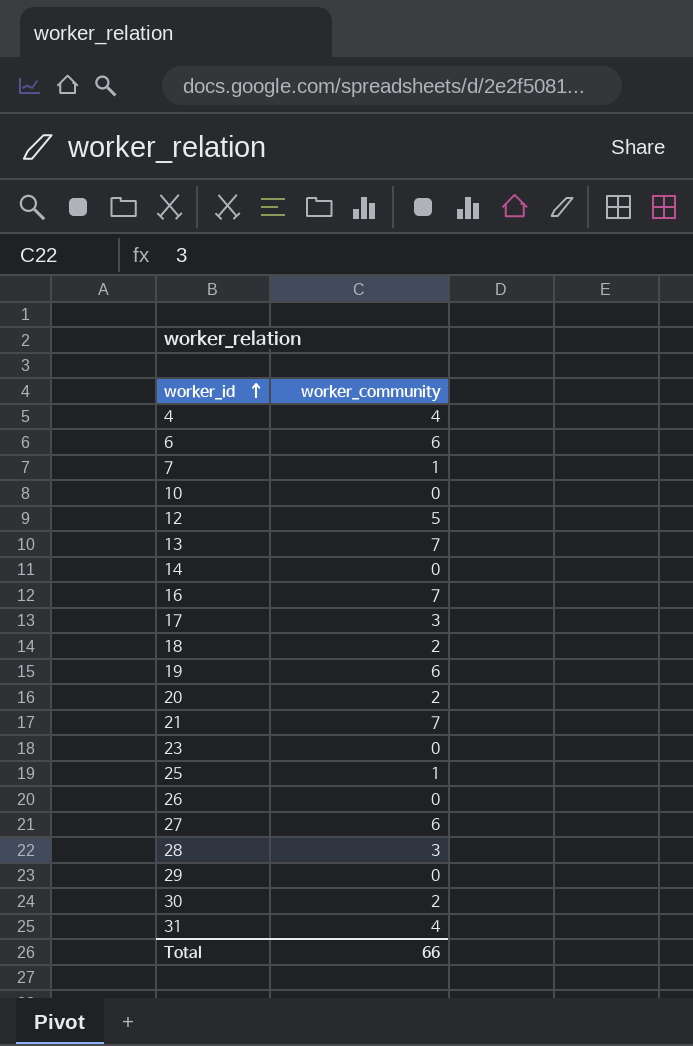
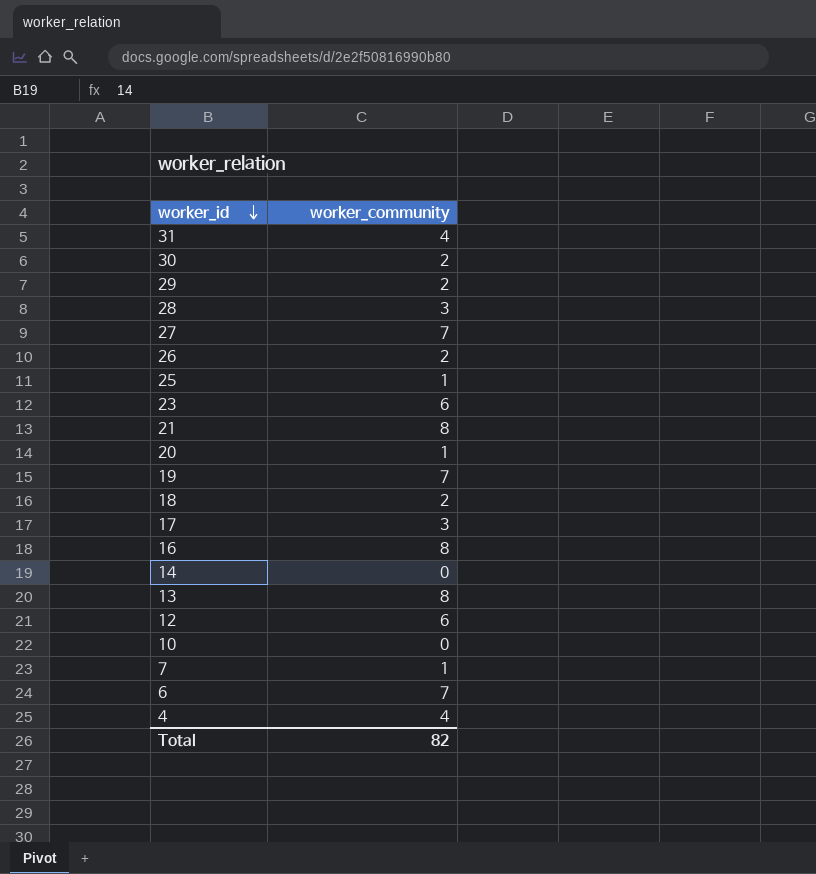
row order: worker_id ascending -> worker_id descending
29 | worker_community: 0 -> 2
27 | worker_community: 6 -> 7
26 | worker_community: 0 -> 2
23 | worker_community: 0 -> 6
21 | worker_community: 7 -> 8
20 | worker_community: 2 -> 1
19 | worker_community: 6 -> 7
16 | worker_community: 7 -> 8
13 | worker_community: 7 -> 8
12 | worker_community: 5 -> 6
6 | worker_community: 6 -> 7
Total | worker_community: 66 -> 82

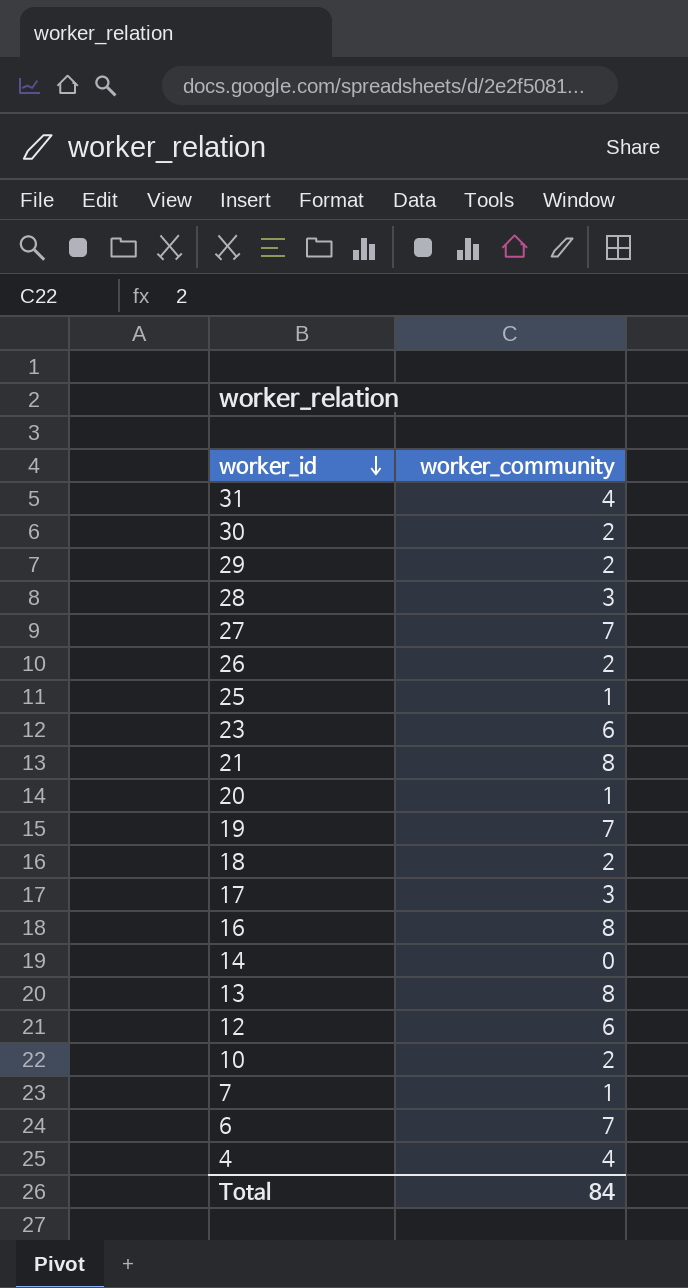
10 | worker_community: 0 -> 2
Total | worker_community: 82 -> 84

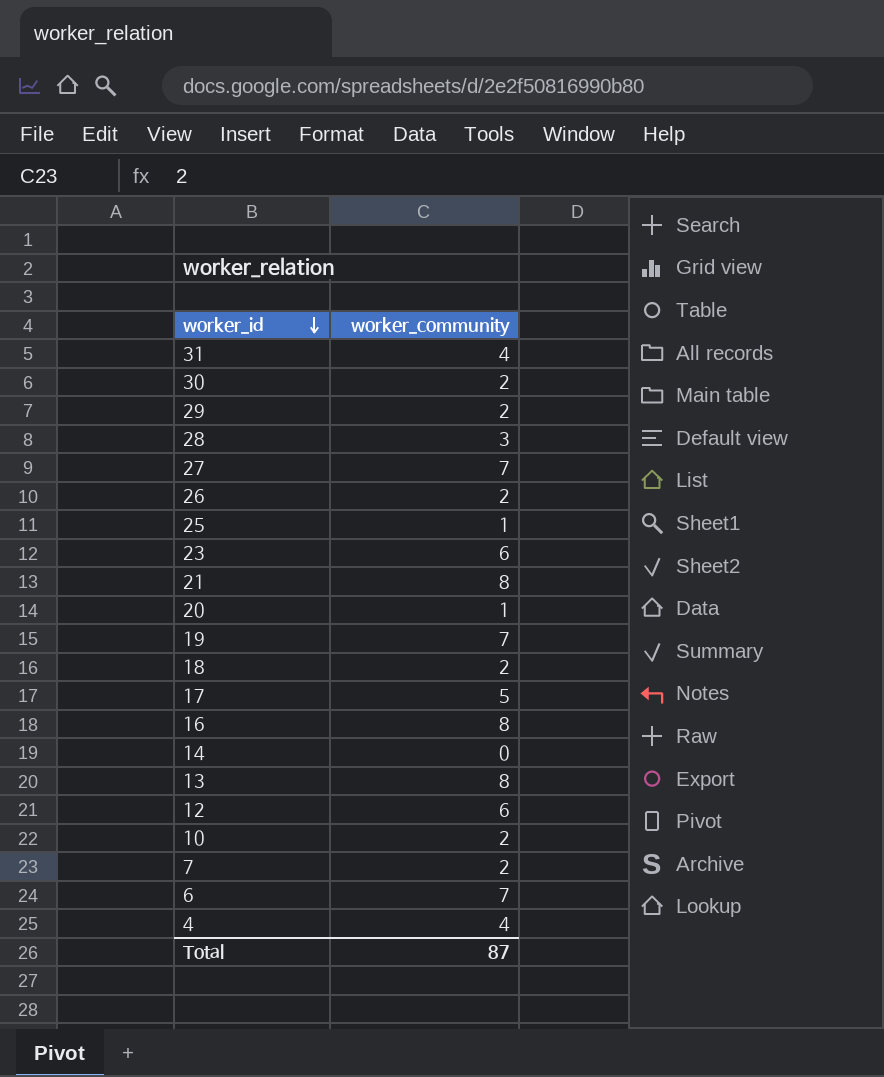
17 | worker_community: 3 -> 5
7 | worker_community: 1 -> 2
Total | worker_community: 84 -> 87

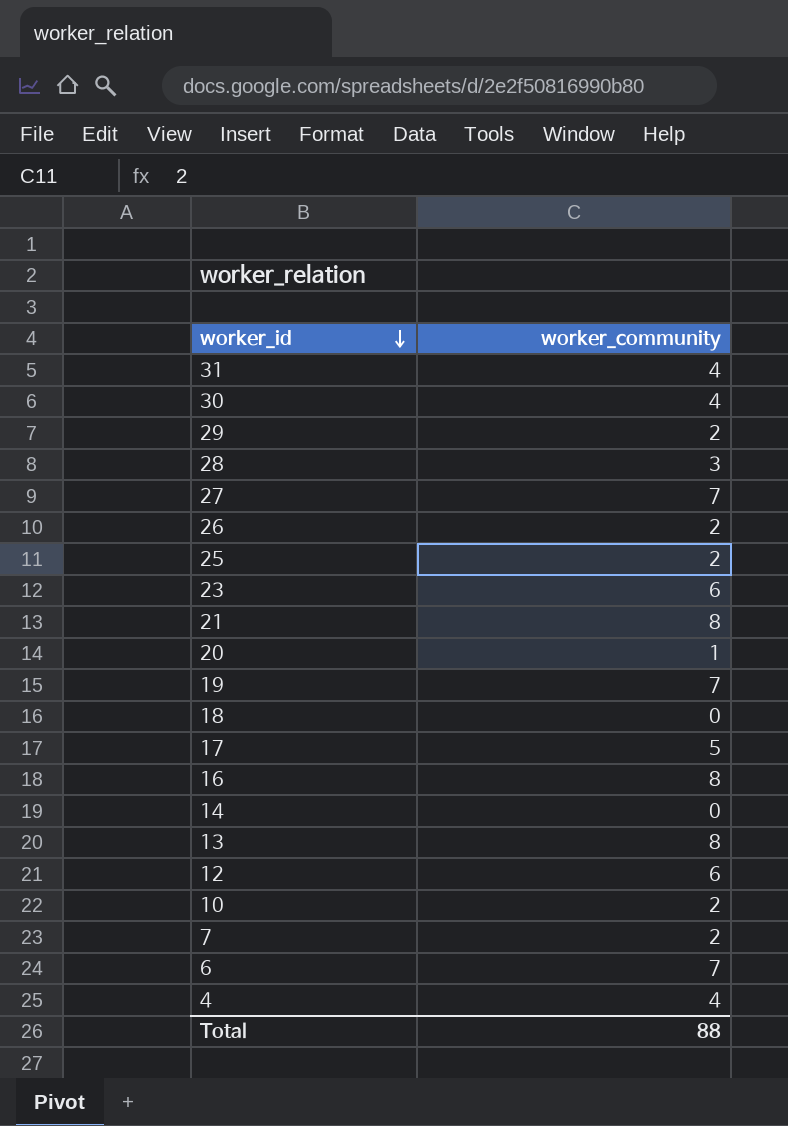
30 | worker_community: 2 -> 4
25 | worker_community: 1 -> 2
18 | worker_community: 2 -> 0
Total | worker_community: 87 -> 88

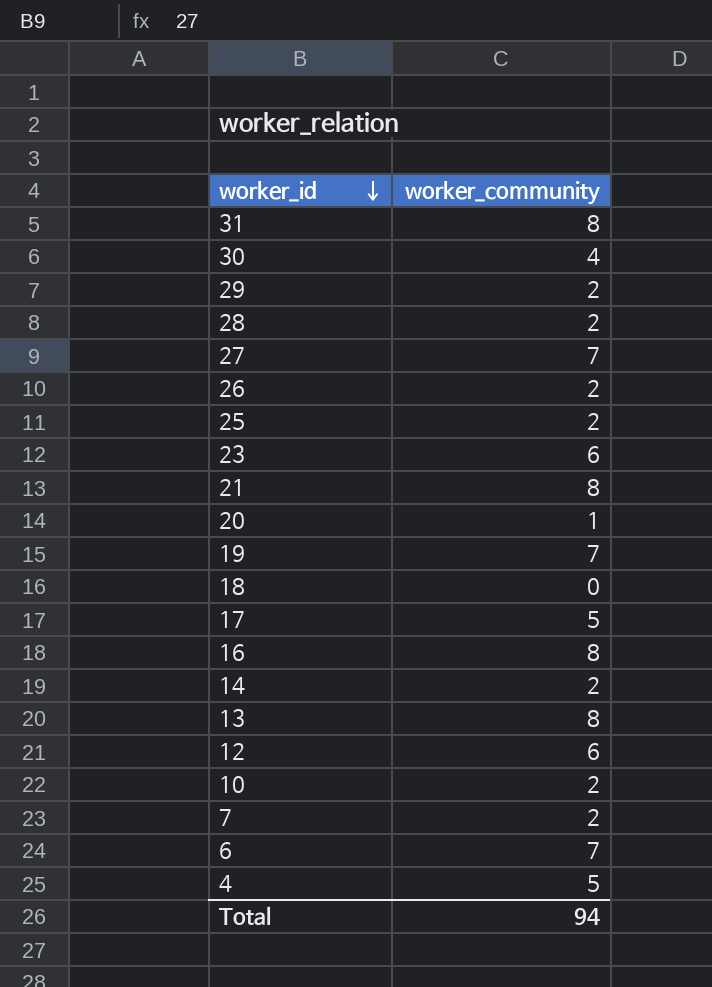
31 | worker_community: 4 -> 8
28 | worker_community: 3 -> 2
14 | worker_community: 0 -> 2
4 | worker_community: 4 -> 5
Total | worker_community: 88 -> 94

